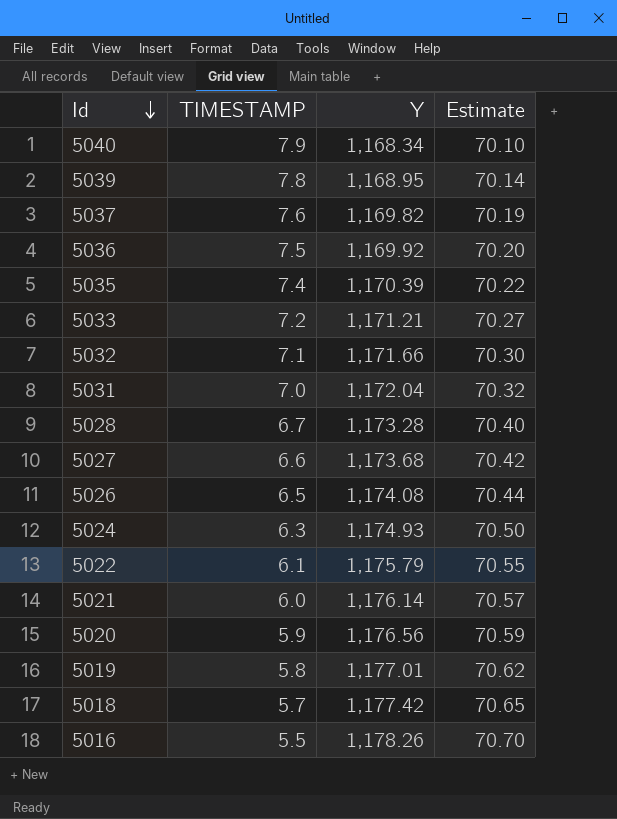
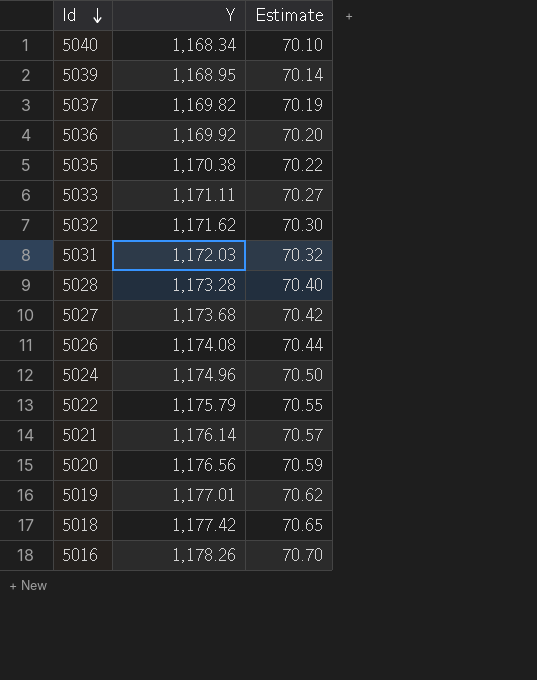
column TIMESTAMP | position: 2 -> none
5035 | Y: 1,170.39 -> 1,170.38
5033 | Y: 1,171.21 -> 1,171.11
5032 | Y: 1,171.66 -> 1,171.62
5031 | Y: 1,172.04 -> 1,172.03
5024 | Y: 1,174.93 -> 1,174.96

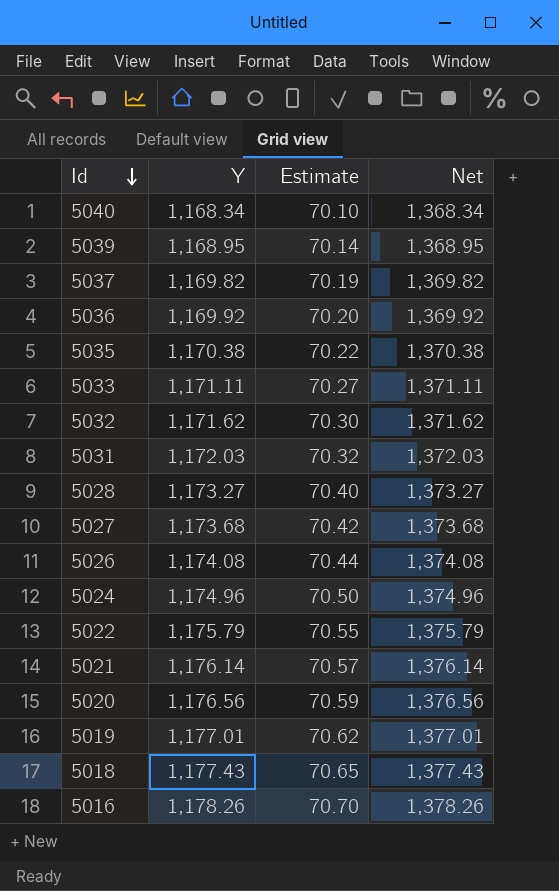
column Net | formula: none -> [Y] + 200
5028 | Y: 1,173.28 -> 1,173.27
5018 | Y: 1,177.42 -> 1,177.43

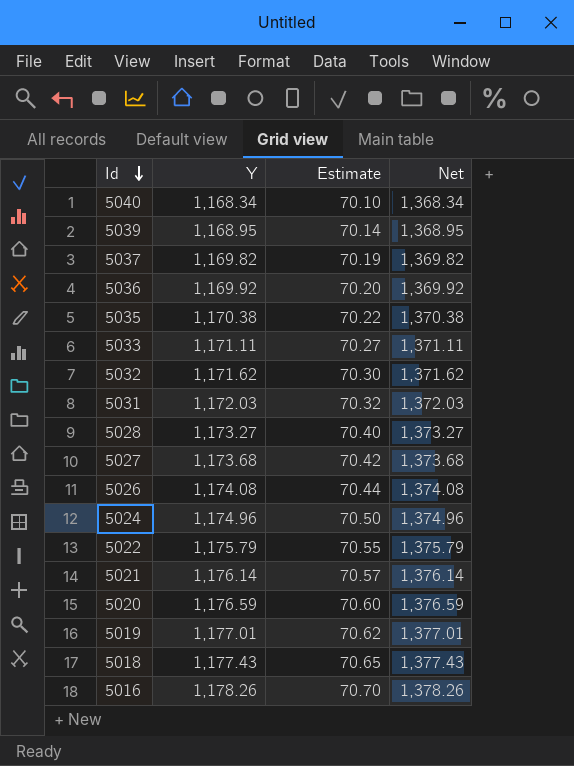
5020 | Y: 1,176.56 -> 1,176.59
5020 | Estimate: 70.59 -> 70.60
5020 | Net: 1,376.56 -> 1,376.59

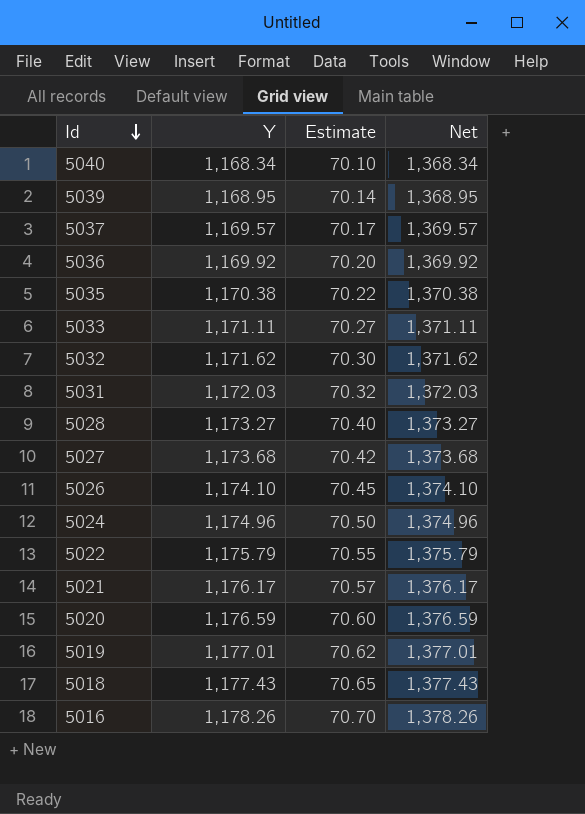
5037 | Y: 1,169.82 -> 1,169.57
5037 | Estimate: 70.19 -> 70.17
5037 | Net: 1,369.82 -> 1,369.57
5026 | Y: 1,174.08 -> 1,174.10
5026 | Estimate: 70.44 -> 70.45
5026 | Net: 1,374.08 -> 1,374.10
5021 | Y: 1,176.14 -> 1,176.17
5021 | Net: 1,376.14 -> 1,376.17

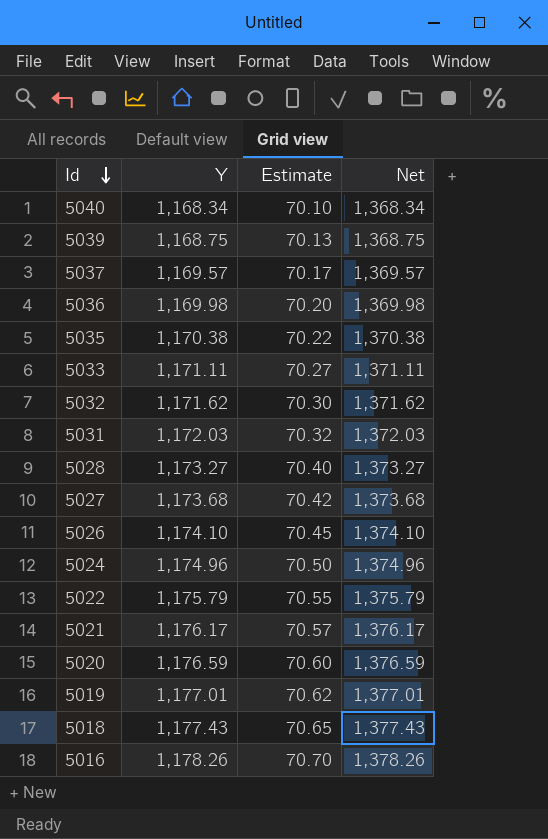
5039 | Y: 1,168.95 -> 1,168.75
5039 | Estimate: 70.14 -> 70.13
5039 | Net: 1,368.95 -> 1,368.75
5036 | Y: 1,169.92 -> 1,169.98
5036 | Net: 1,369.92 -> 1,369.98

